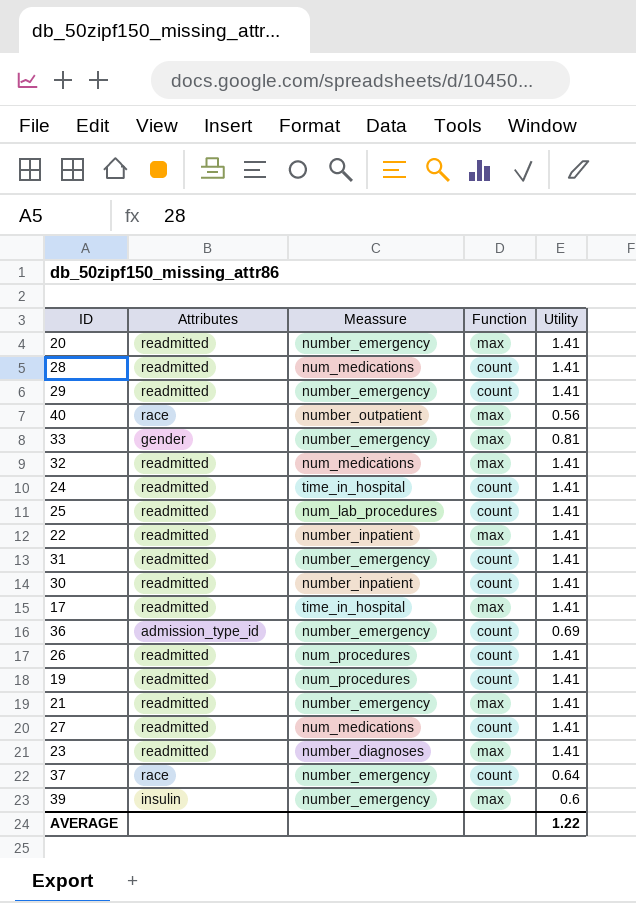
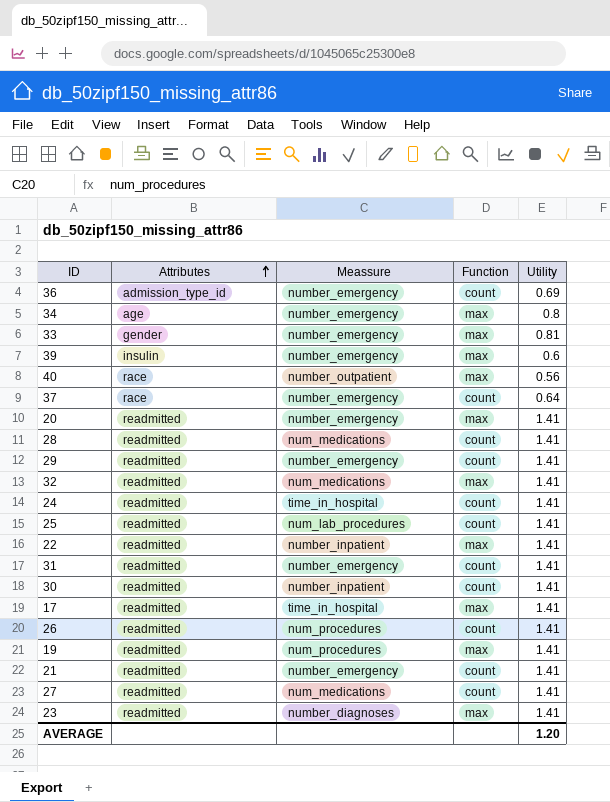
row order: none -> Attributes ascending
row 34: none -> age | number_emergency | max | 0.8
19 | Function: count -> max
21 | Function: max -> count
AVERAGE | Utility: 1.22 -> 1.20

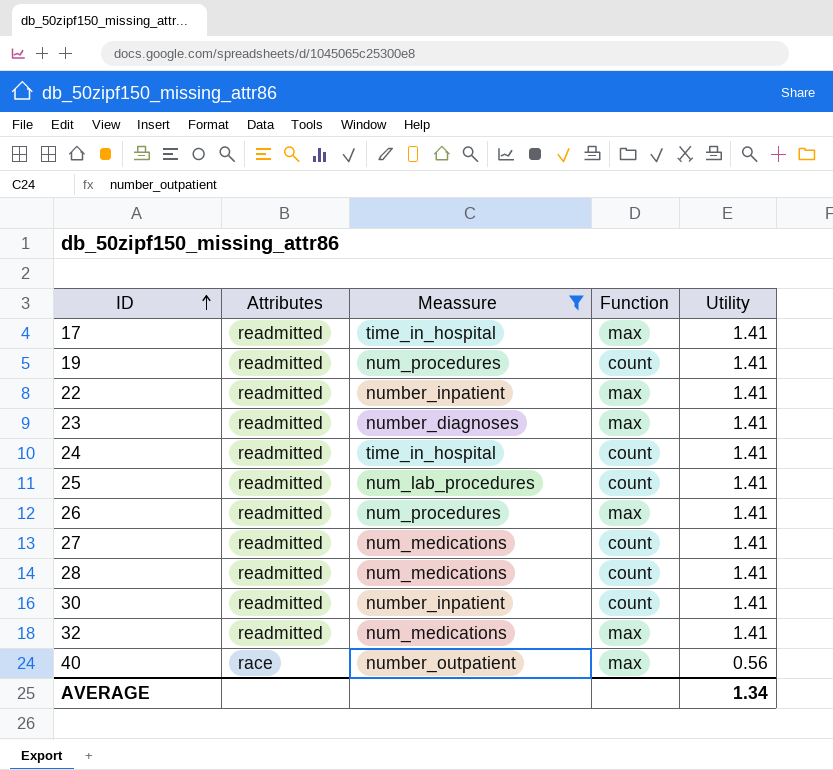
filter: none -> Meassure != number_emergency
row order: Attributes ascending -> ID ascending
19 | Function: max -> count
26 | Function: count -> max
AVERAGE | Utility: 1.20 -> 1.34

